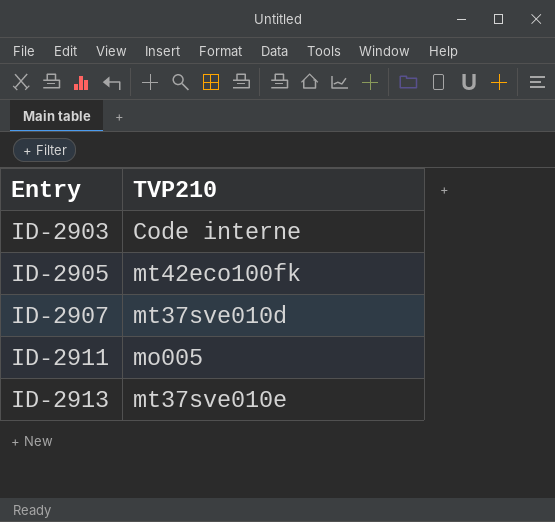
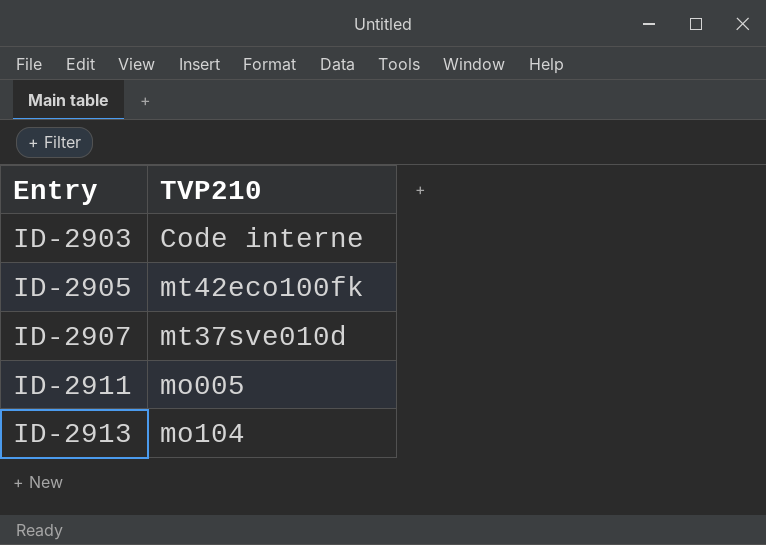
ID-2913 | TVP210: mt37sve010e -> mo104

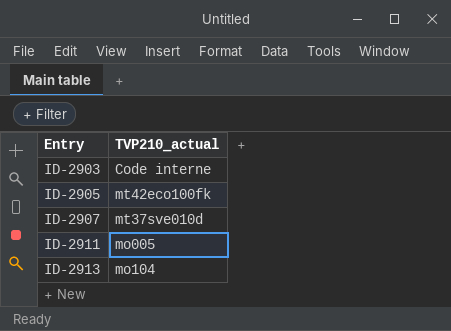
column name: TVP210 -> TVP210_actual

